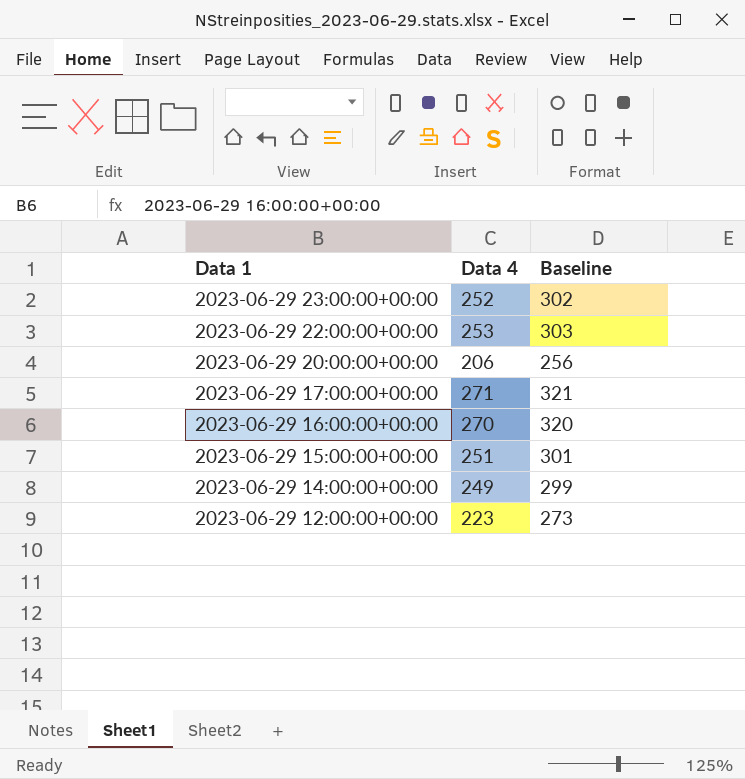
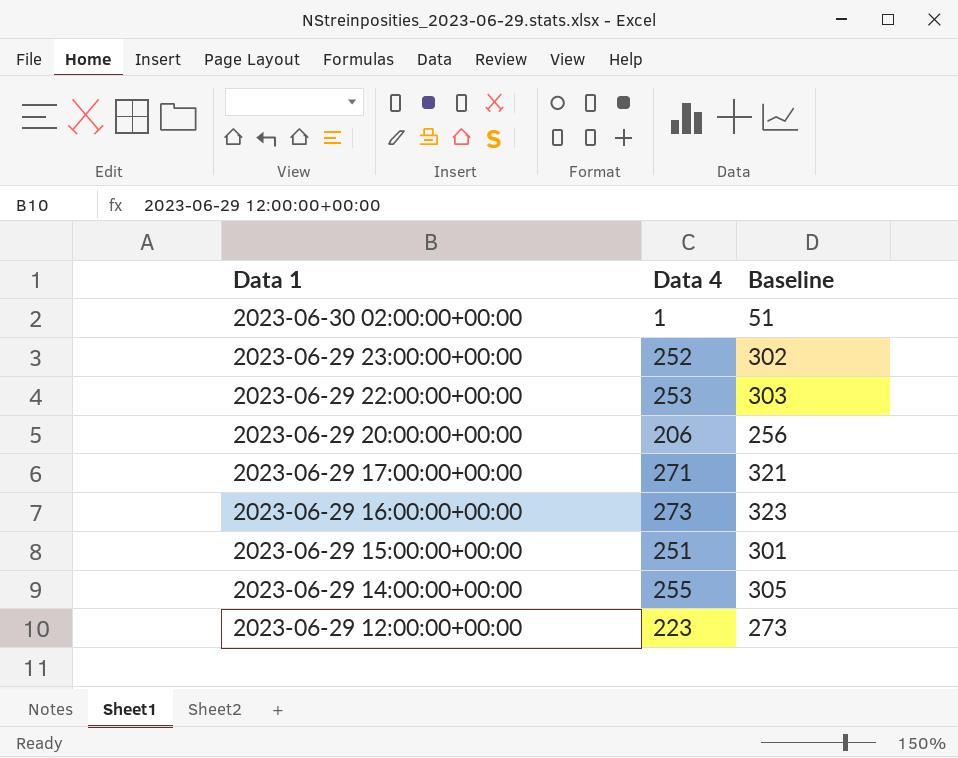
row 2023-06-30 02:00:00+00:00: none -> 1 | 51
2023-06-29 16:00:00+00:00 | Data 4: 270 -> 273
2023-06-29 16:00:00+00:00 | Baseline: 320 -> 323
2023-06-29 14:00:00+00:00 | Data 4: 249 -> 255
2023-06-29 14:00:00+00:00 | Baseline: 299 -> 305

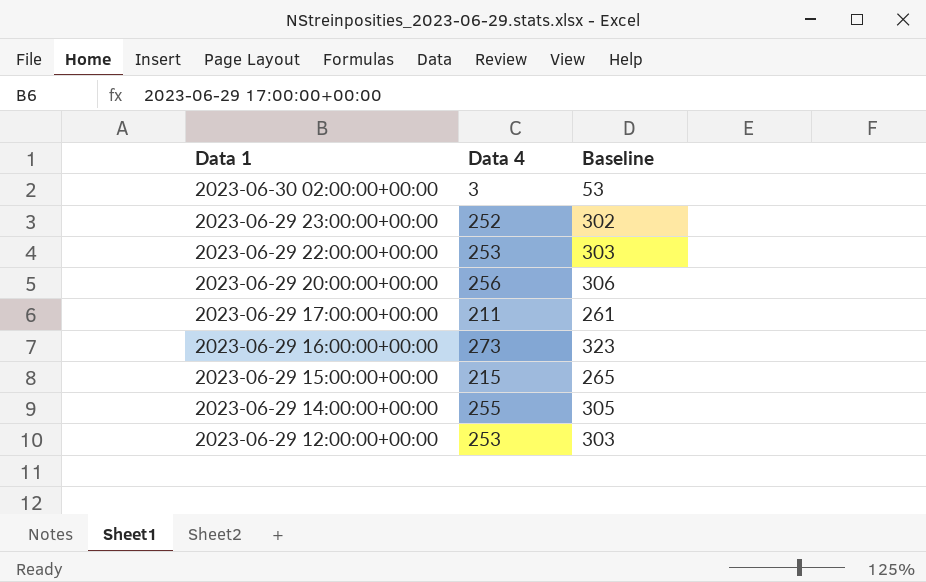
2023-06-30 02:00:00+00:00 | Data 4: 1 -> 3
2023-06-30 02:00:00+00:00 | Baseline: 51 -> 53
2023-06-29 20:00:00+00:00 | Data 4: 206 -> 256
2023-06-29 20:00:00+00:00 | Baseline: 256 -> 306
2023-06-29 17:00:00+00:00 | Data 4: 271 -> 211
2023-06-29 17:00:00+00:00 | Baseline: 321 -> 261
2023-06-29 15:00:00+00:00 | Data 4: 251 -> 215
2023-06-29 15:00:00+00:00 | Baseline: 301 -> 265
2023-06-29 12:00:00+00:00 | Data 4: 223 -> 253
2023-06-29 12:00:00+00:00 | Baseline: 273 -> 303

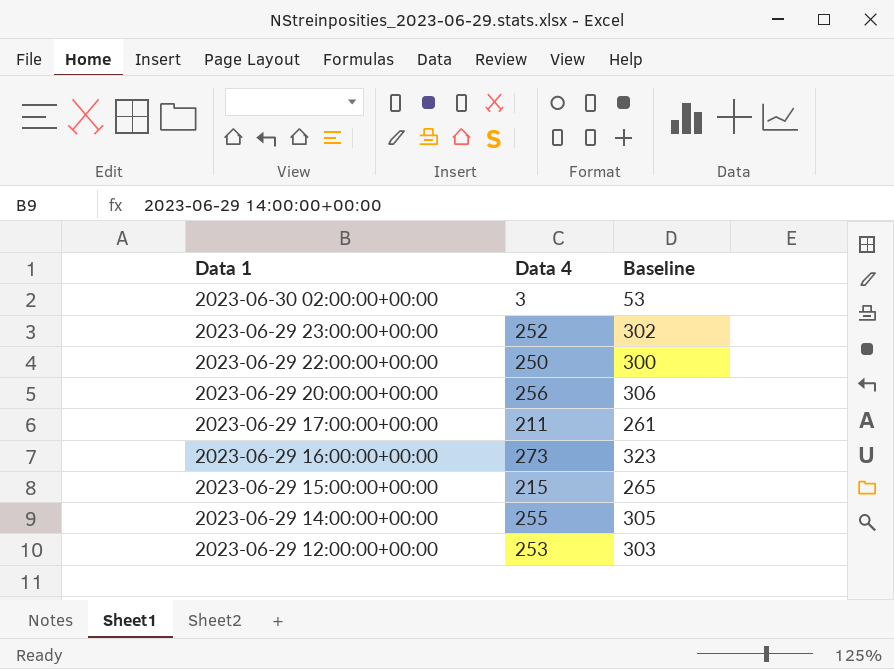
2023-06-29 22:00:00+00:00 | Data 4: 253 -> 250
2023-06-29 22:00:00+00:00 | Baseline: 303 -> 300

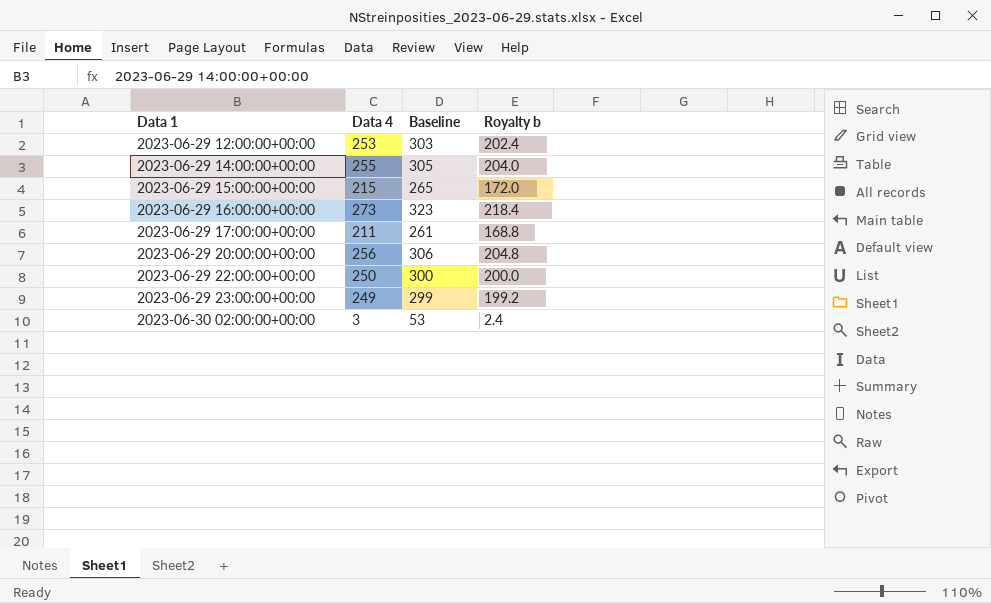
row order: Data 1 descending -> Data 1 ascending
column Royalty b | formula: none -> [Data 4] * 0.8
2023-06-29 23:00:00+00:00 | Data 4: 252 -> 249
2023-06-29 23:00:00+00:00 | Baseline: 302 -> 299

